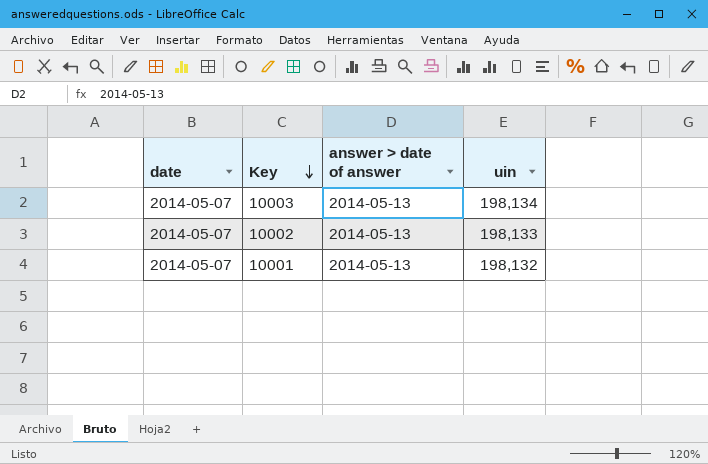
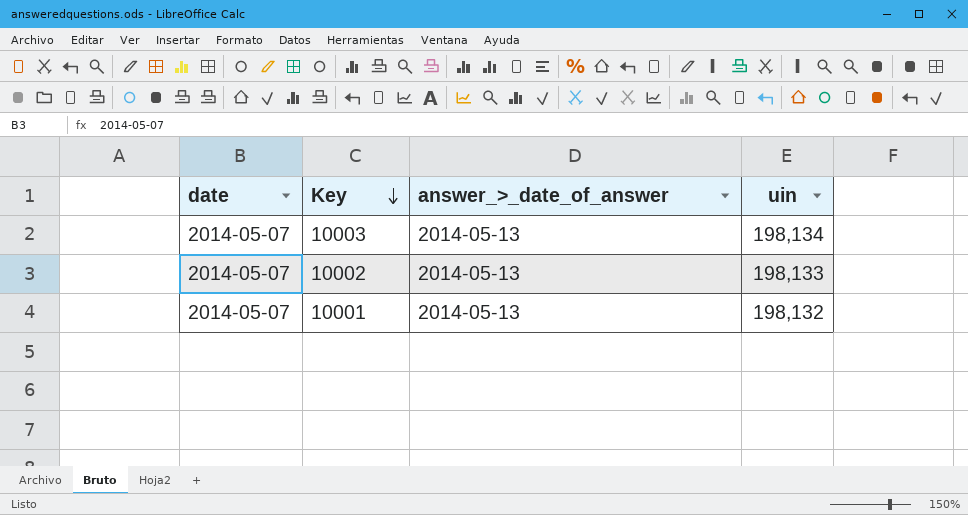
column name: answer > date of answer -> answer_>_date_of_answer

